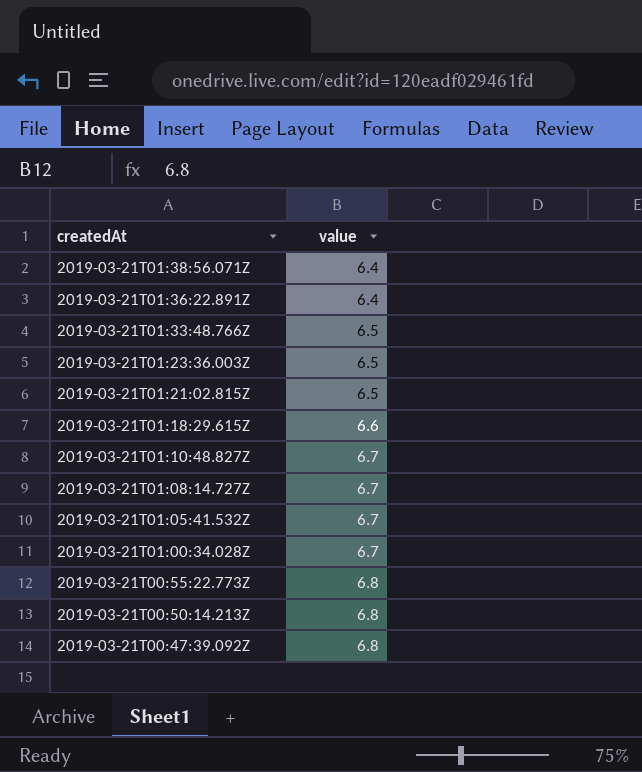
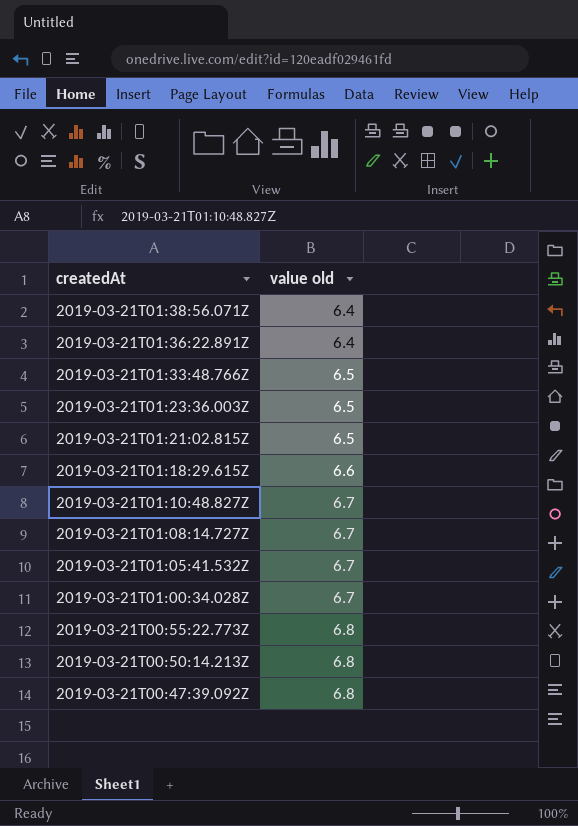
column name: value -> value old

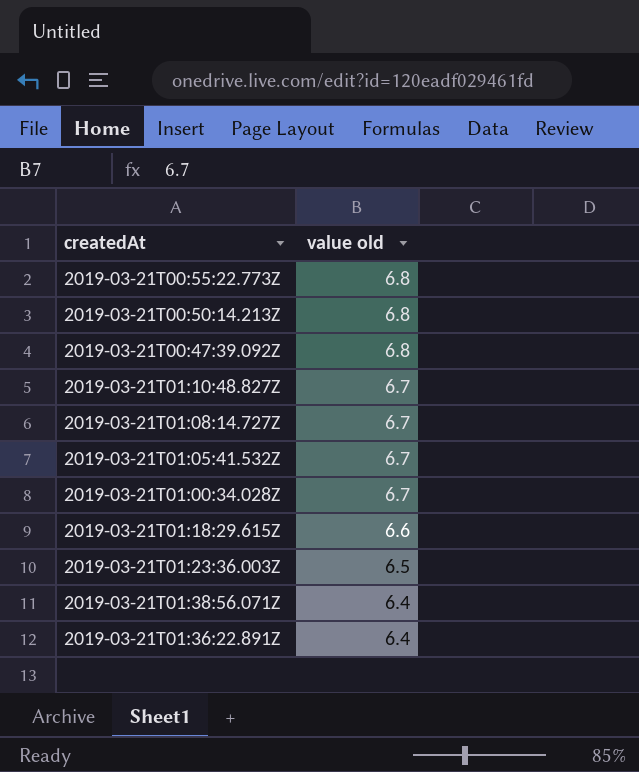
row order: createdAt descending -> value old descending
row 2019-03-21T01:33:48.766Z: 6.5 -> none
row 2019-03-21T01:21:02.815Z: 6.5 -> none

